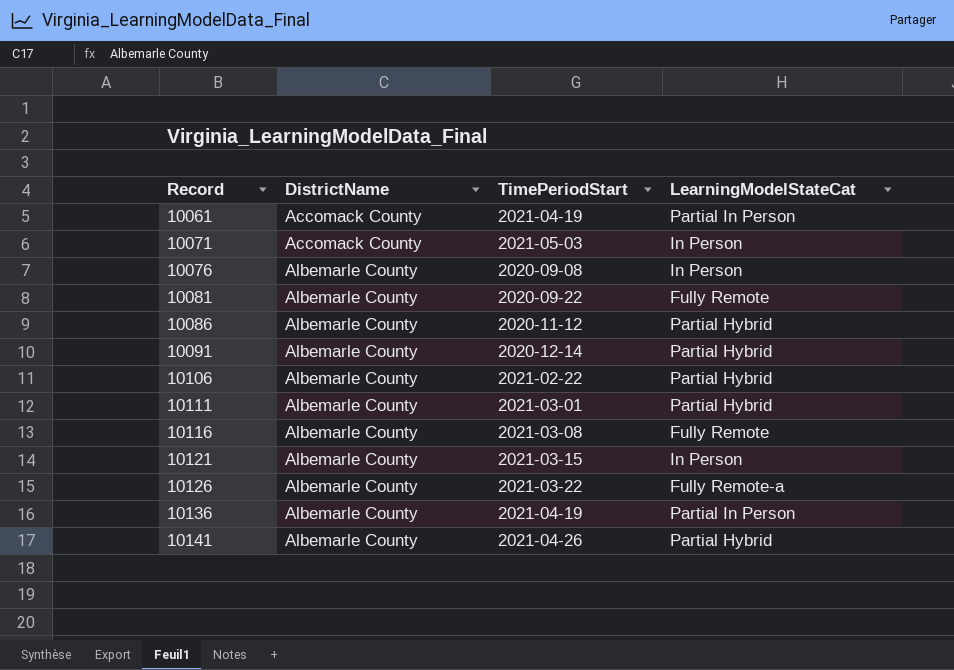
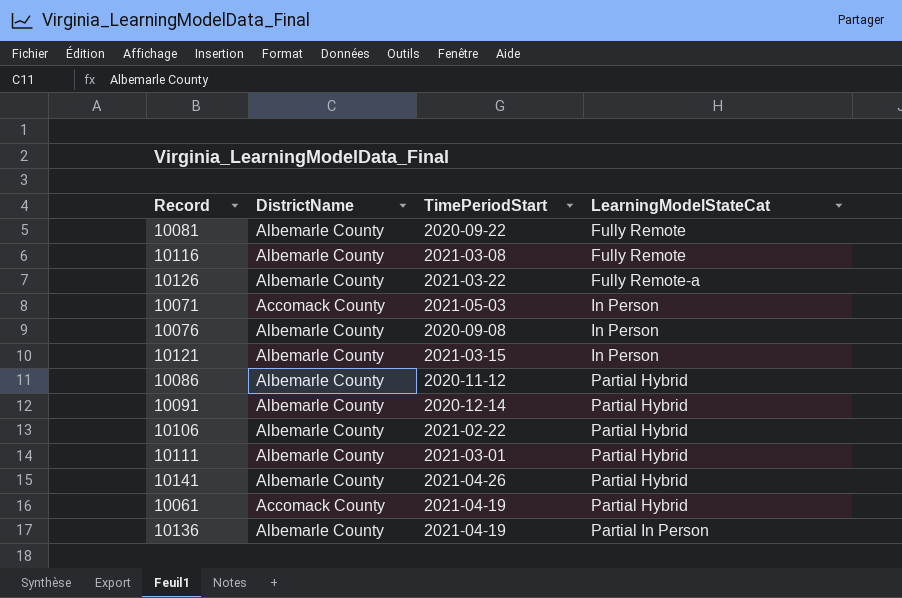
row order: Record ascending -> LearningModelStateCat ascending
10061 | LearningModelStateCat: Partial In Person -> Partial Hybrid

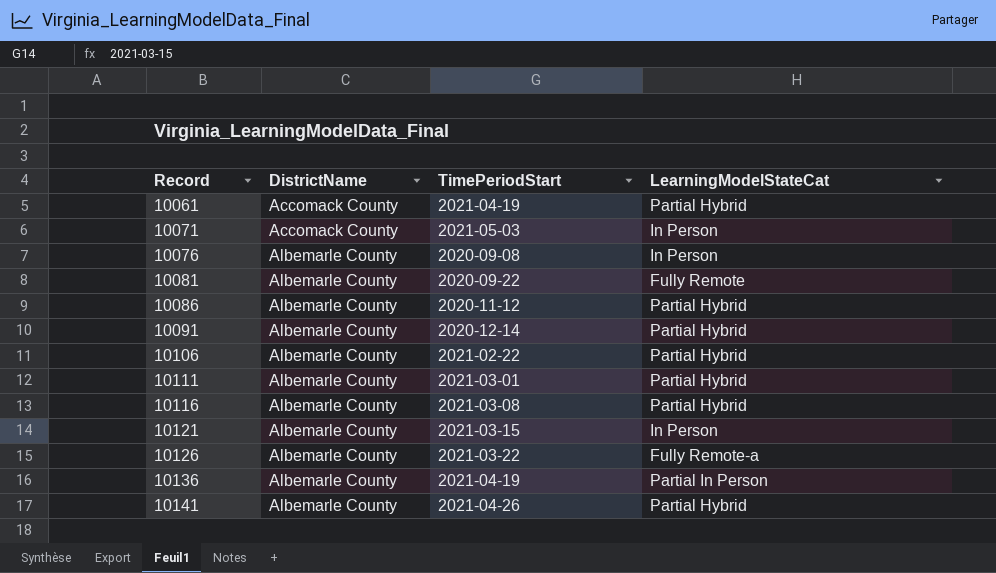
row order: LearningModelStateCat ascending -> Record ascending
10116 | LearningModelStateCat: Fully Remote -> Partial Hybrid

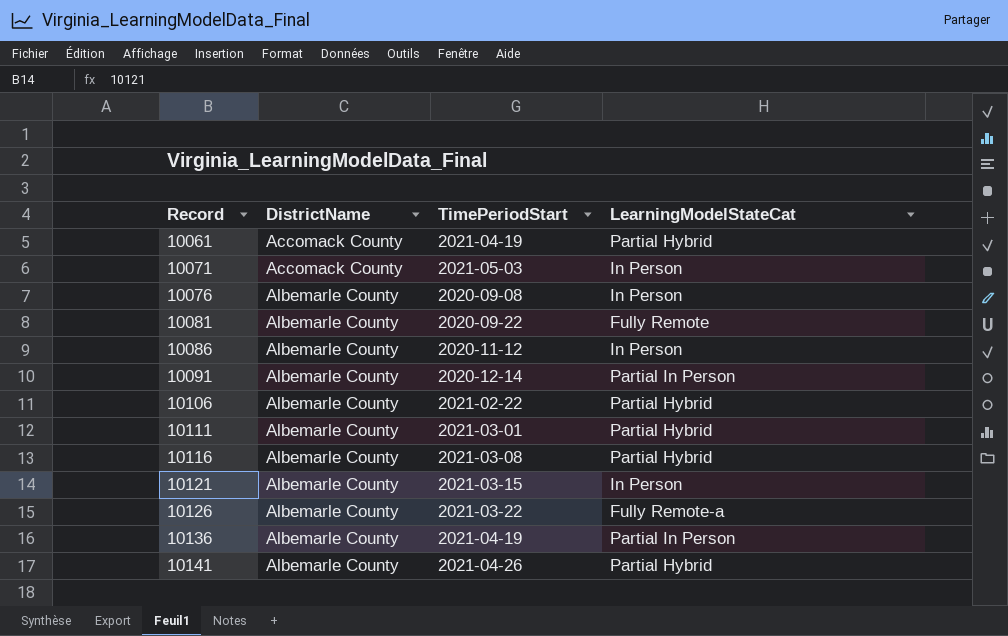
10086 | LearningModelStateCat: Partial Hybrid -> In Person
10091 | LearningModelStateCat: Partial Hybrid -> Partial In Person

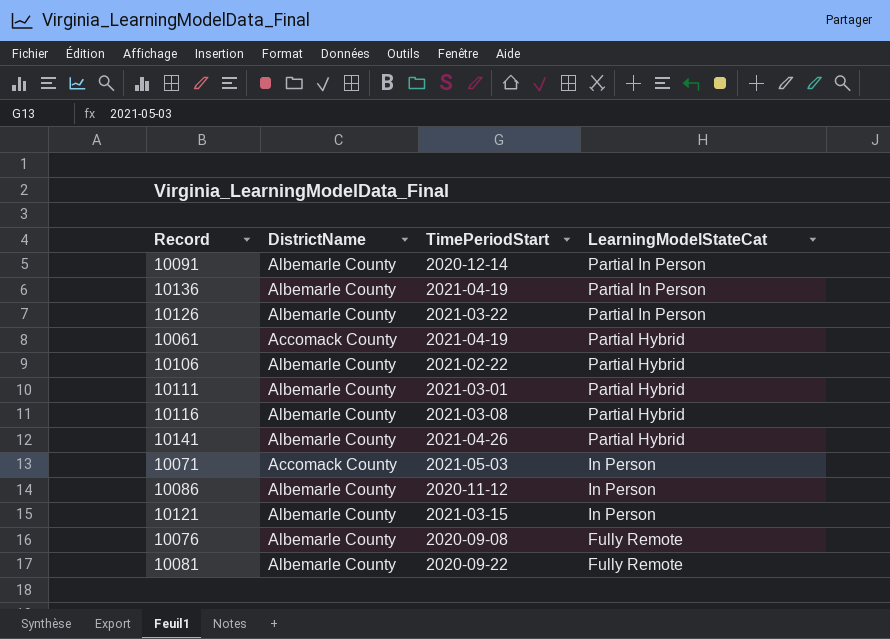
row order: Record ascending -> LearningModelStateCat descending
10126 | LearningModelStateCat: Fully Remote-a -> Partial In Person
10076 | LearningModelStateCat: In Person -> Fully Remote

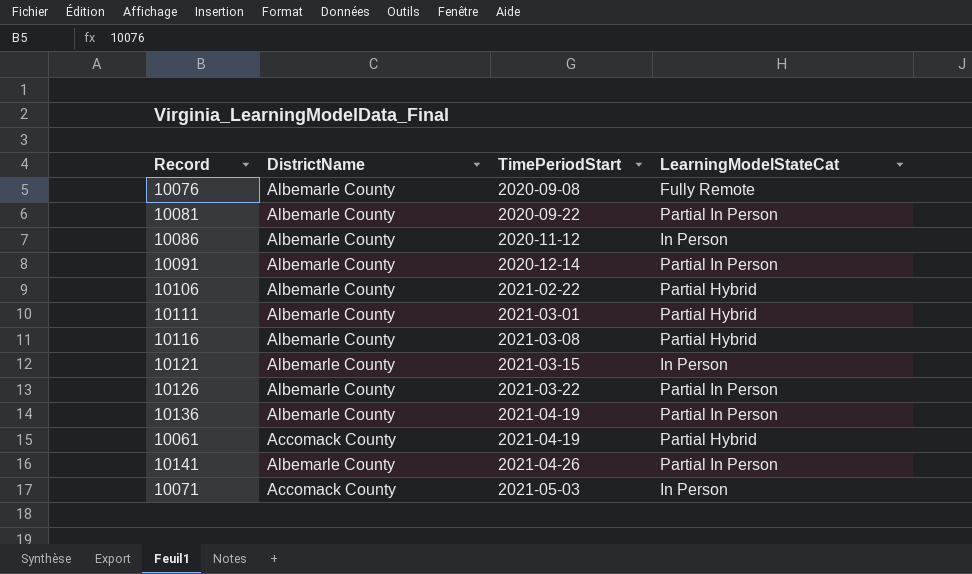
row order: LearningModelStateCat descending -> TimePeriodStart ascending
10081 | LearningModelStateCat: Fully Remote -> Partial In Person
10141 | LearningModelStateCat: Partial Hybrid -> Partial In Person

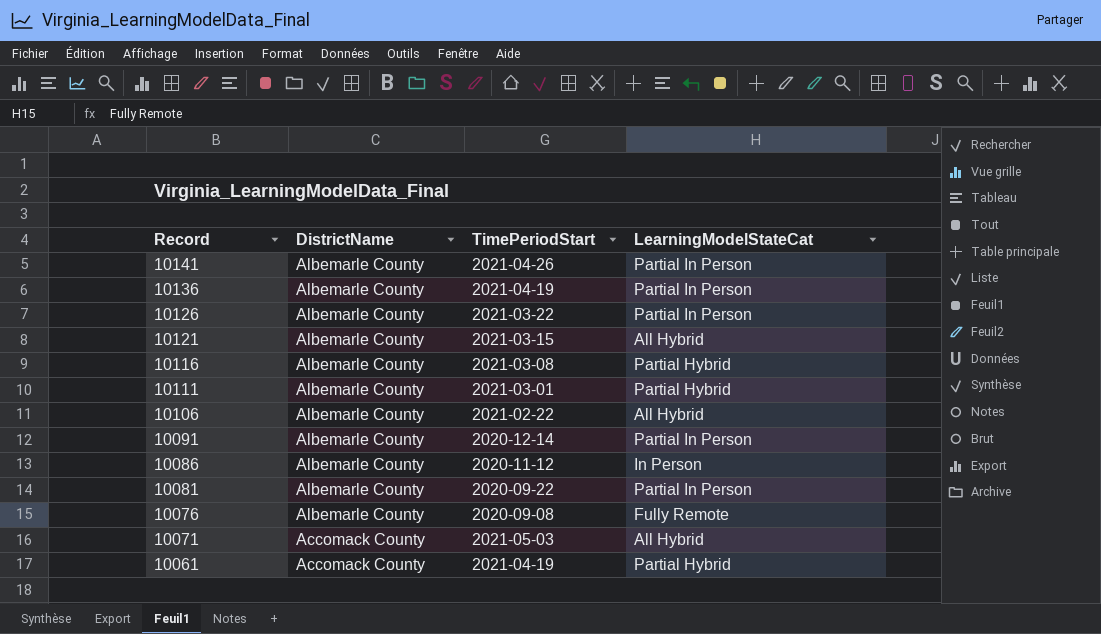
row order: TimePeriodStart ascending -> Record descending
10121 | LearningModelStateCat: In Person -> All Hybrid
10106 | LearningModelStateCat: Partial Hybrid -> All Hybrid
10071 | LearningModelStateCat: In Person -> All Hybrid

